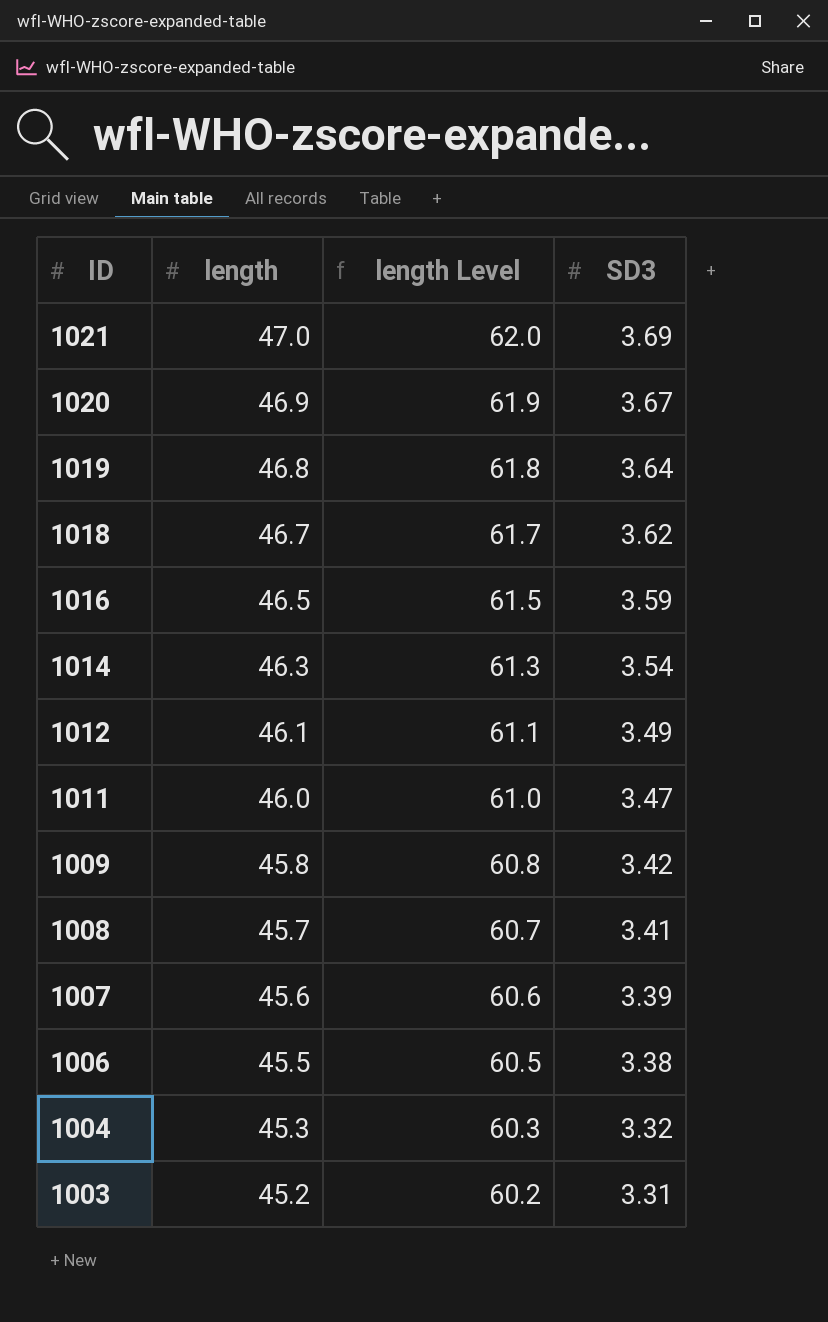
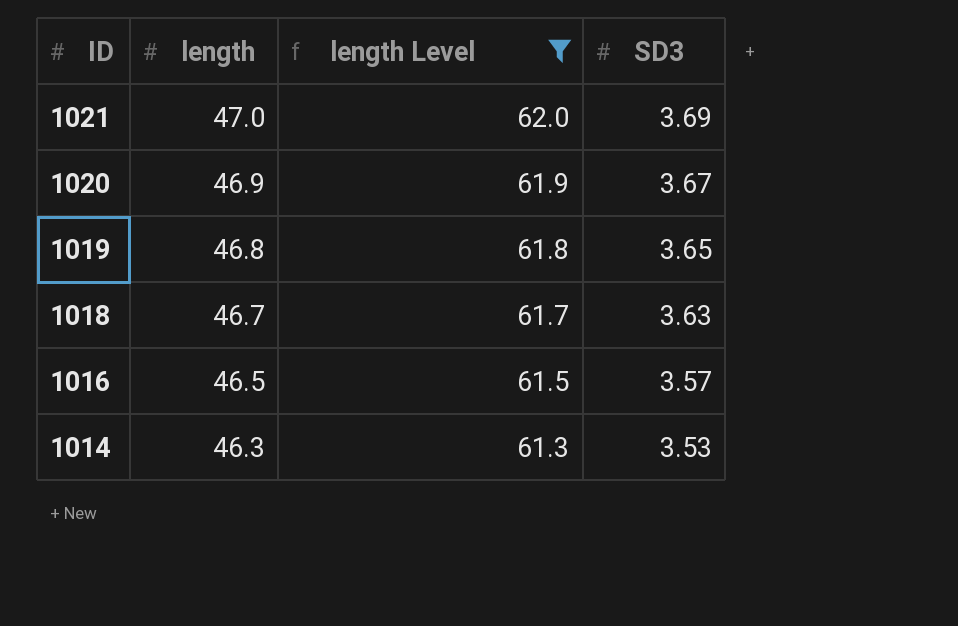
filter: none -> length Level >= 61.3
1019 | SD3: 3.64 -> 3.65
1018 | SD3: 3.62 -> 3.63
1016 | SD3: 3.59 -> 3.57
1014 | SD3: 3.54 -> 3.53

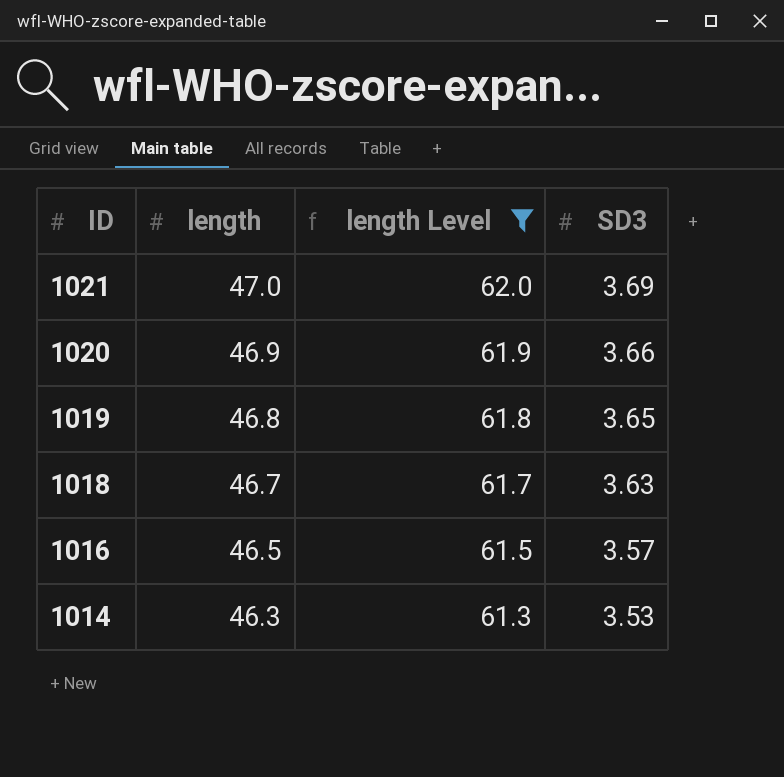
1020 | SD3: 3.67 -> 3.66

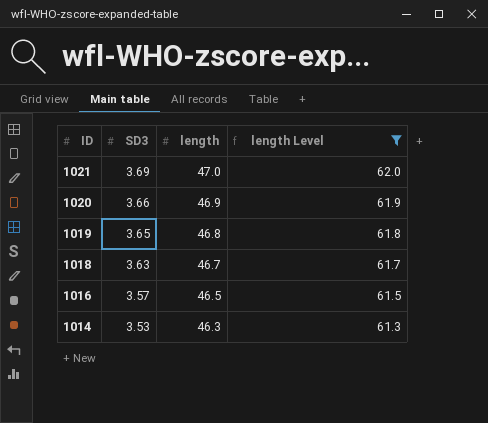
column SD3 | position: 4 -> 2

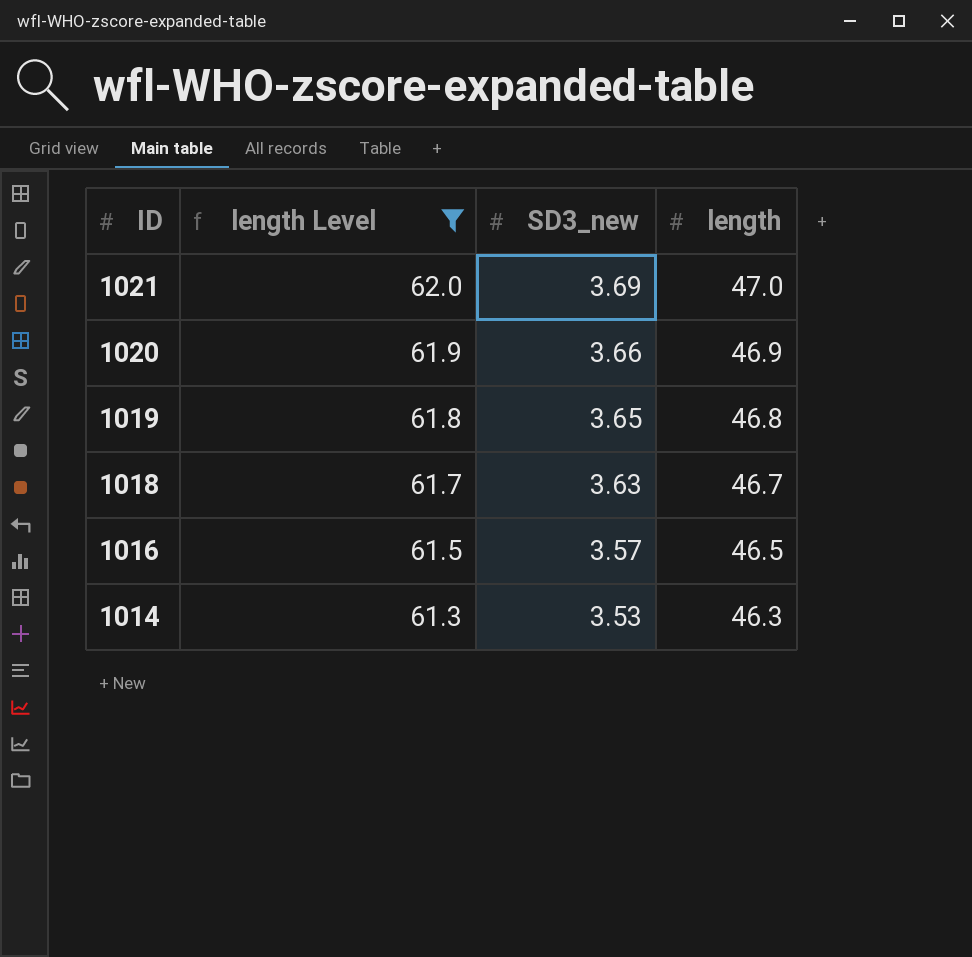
column length Level | position: 4 -> 2
column name: SD3 -> SD3_new

